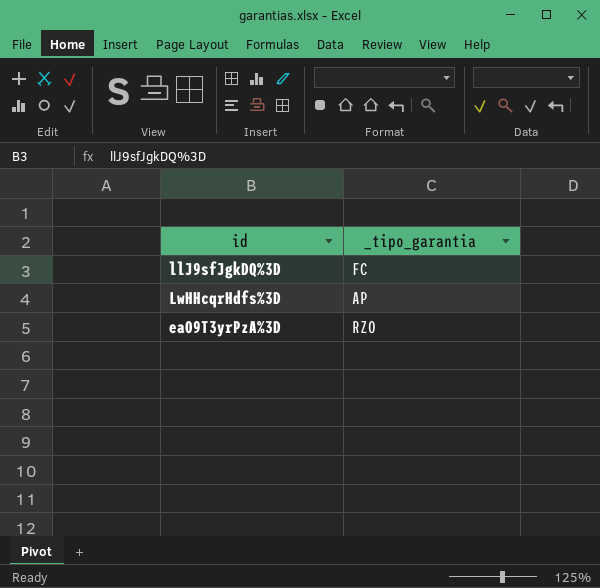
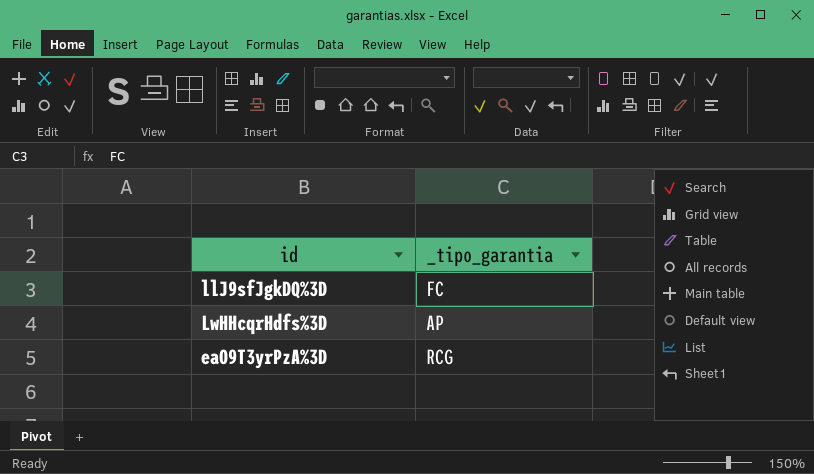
eaO9T3yrPzA%3D | _tipo_garantia: RZO -> RCG

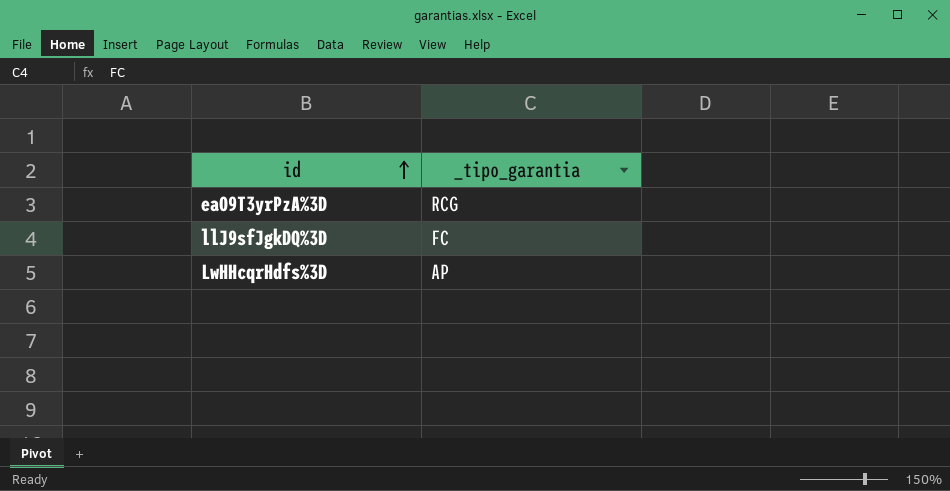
row order: none -> id ascending

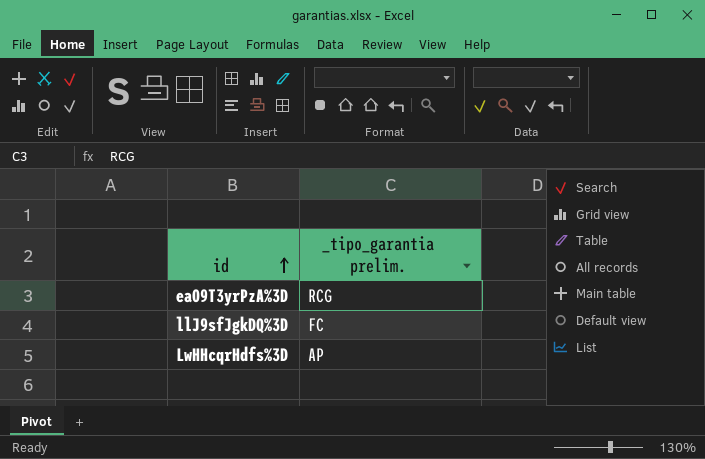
column name: _tipo_garantia -> _tipo_garantia prelim.

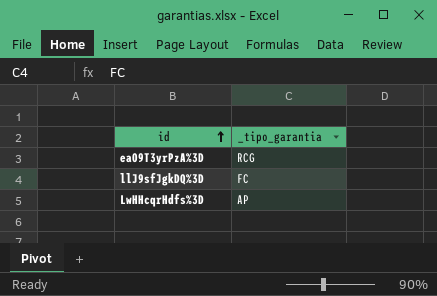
column name: _tipo_garantia prelim. -> _tipo_garantia

